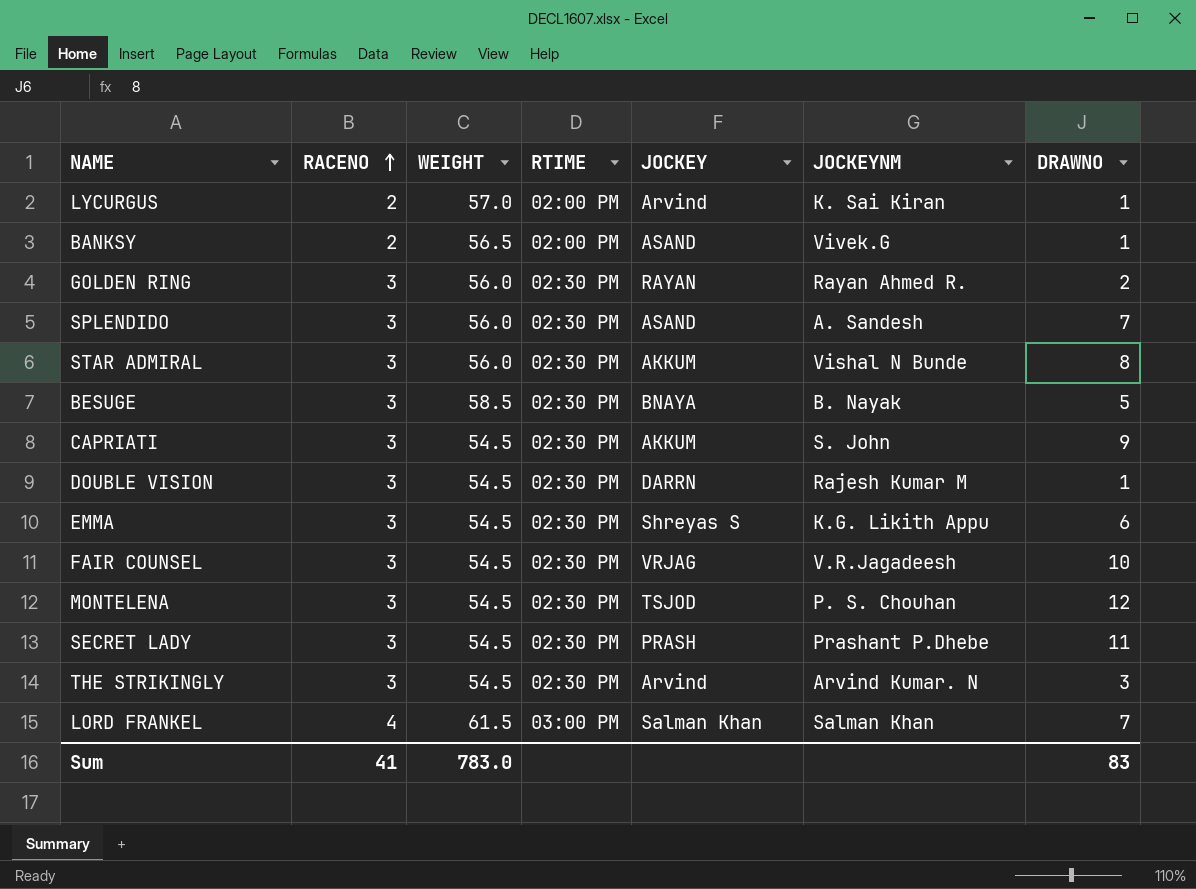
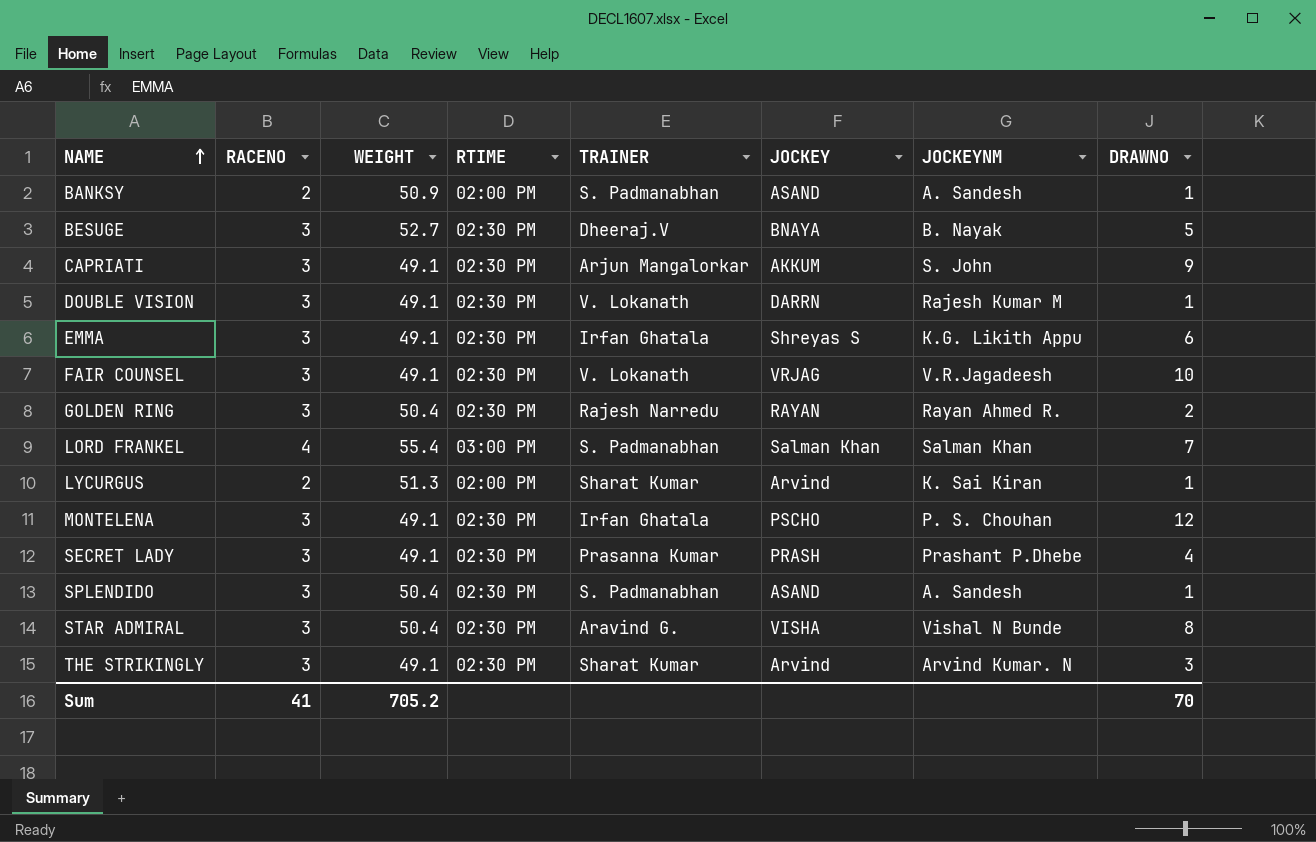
row order: RACENO ascending -> NAME ascending
column TRAINER | position: none -> 5
BANKSY | WEIGHT: 56.5 -> 50.9
BANKSY | JOCKEYNM: Vivek.G -> A. Sandesh
BESUGE | WEIGHT: 58.5 -> 52.7
CAPRIATI | WEIGHT: 54.5 -> 49.1
DOUBLE VISION | WEIGHT: 54.5 -> 49.1
EMMA | WEIGHT: 54.5 -> 49.1
FAIR COUNSEL | WEIGHT: 54.5 -> 49.1
GOLDEN RING | WEIGHT: 56.0 -> 50.4
LORD FRANKEL | WEIGHT: 61.5 -> 55.4
LYCURGUS | WEIGHT: 57.0 -> 51.3
MONTELENA | WEIGHT: 54.5 -> 49.1
MONTELENA | JOCKEY: TSJOD -> PSCHO
SECRET LADY | WEIGHT: 54.5 -> 49.1
SECRET LADY | DRAWNO: 11 -> 4
SPLENDIDO | WEIGHT: 56.0 -> 50.4
SPLENDIDO | DRAWNO: 7 -> 1
STAR ADMIRAL | WEIGHT: 56.0 -> 50.4
STAR ADMIRAL | JOCKEY: AKKUM -> VISHA
THE STRIKINGLY | WEIGHT: 54.5 -> 49.1
Sum | WEIGHT: 783.0 -> 705.2
Sum | DRAWNO: 83 -> 70

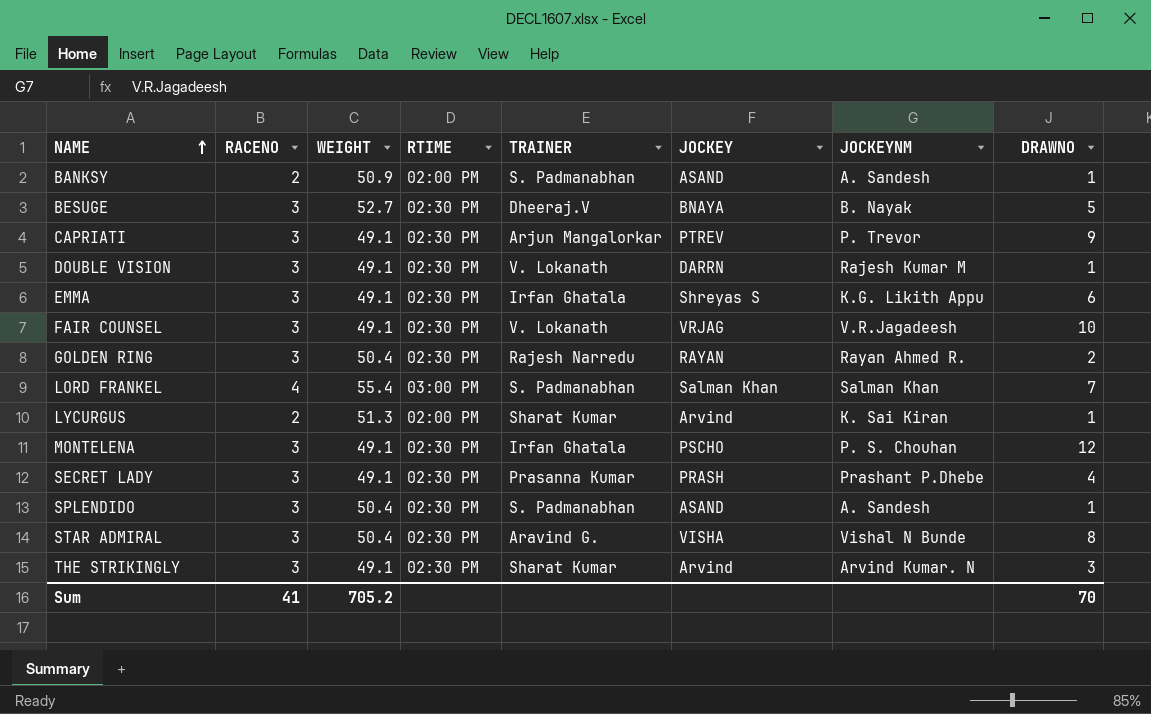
CAPRIATI | JOCKEY: AKKUM -> PTREV
CAPRIATI | JOCKEYNM: S. John -> P. Trevor

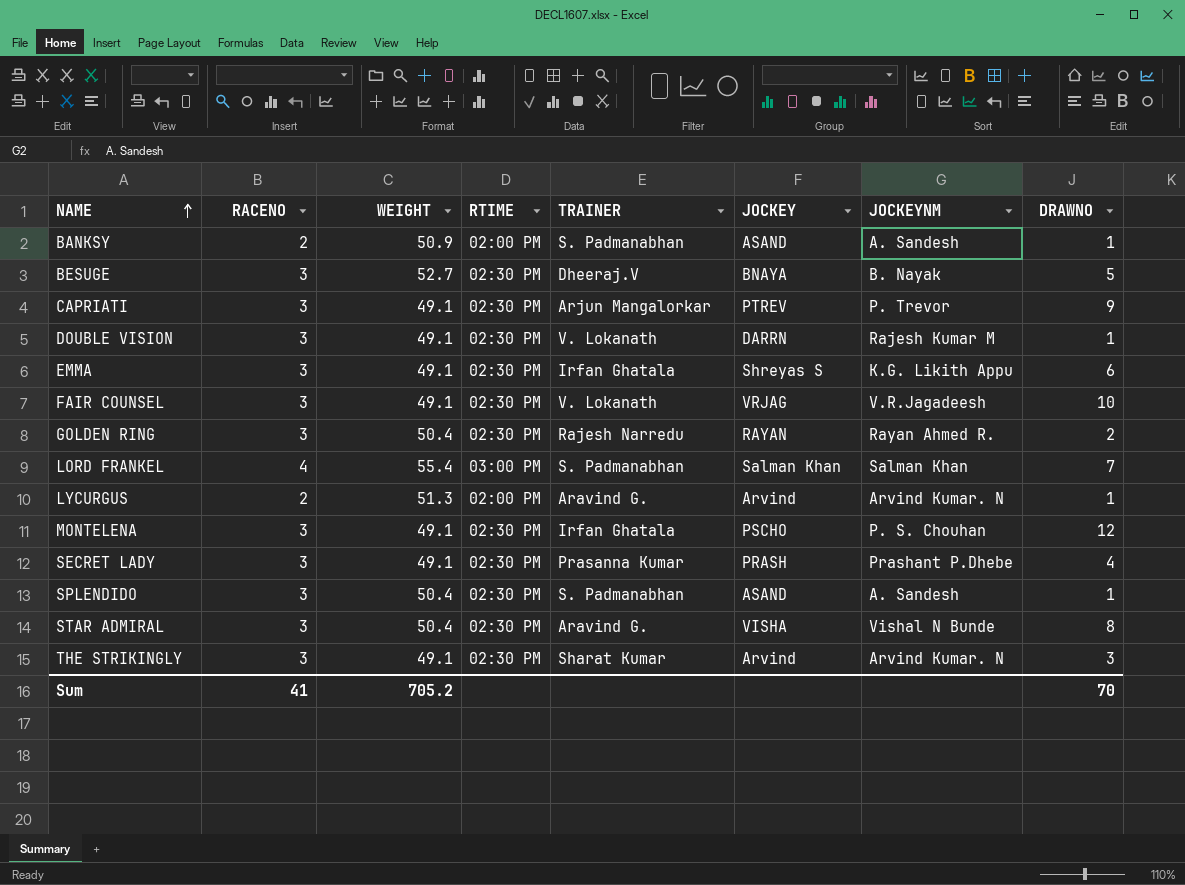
LYCURGUS | TRAINER: Sharat Kumar -> Aravind G.
LYCURGUS | JOCKEYNM: K. Sai Kiran -> Arvind Kumar. N

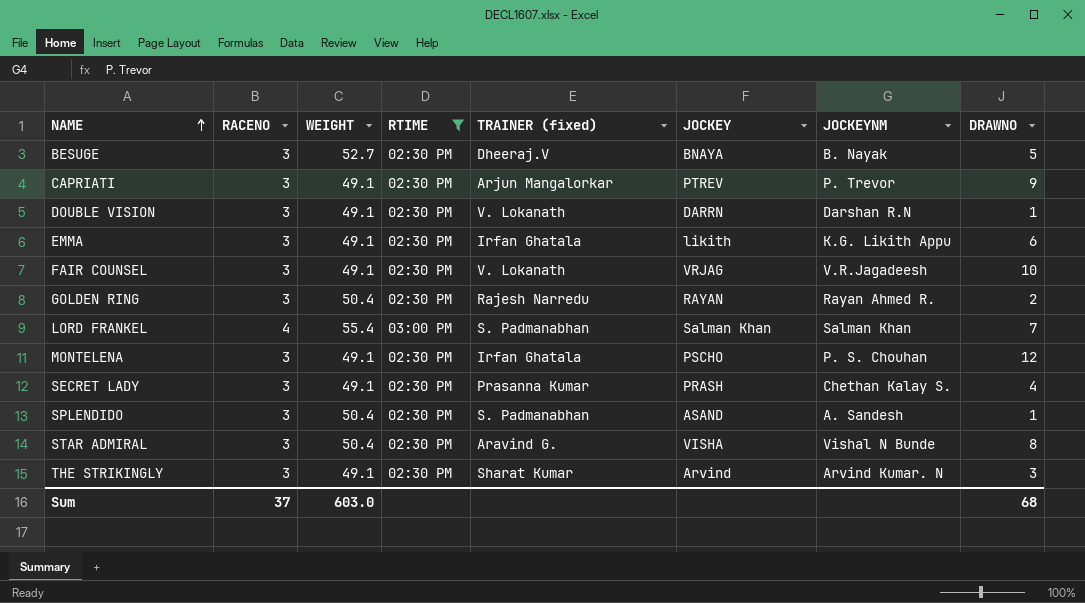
filter: none -> RTIME != 02:00 PM
column name: TRAINER -> TRAINER (fixed)
DOUBLE VISION | JOCKEYNM: Rajesh Kumar M -> Darshan R.N
EMMA | JOCKEY: Shreyas S -> likith
SECRET LADY | JOCKEYNM: Prashant P.Dhebe -> Chethan Kalay S.
Sum | RACENO: 41 -> 37
Sum | WEIGHT: 705.2 -> 603.0
Sum | DRAWNO: 70 -> 68

